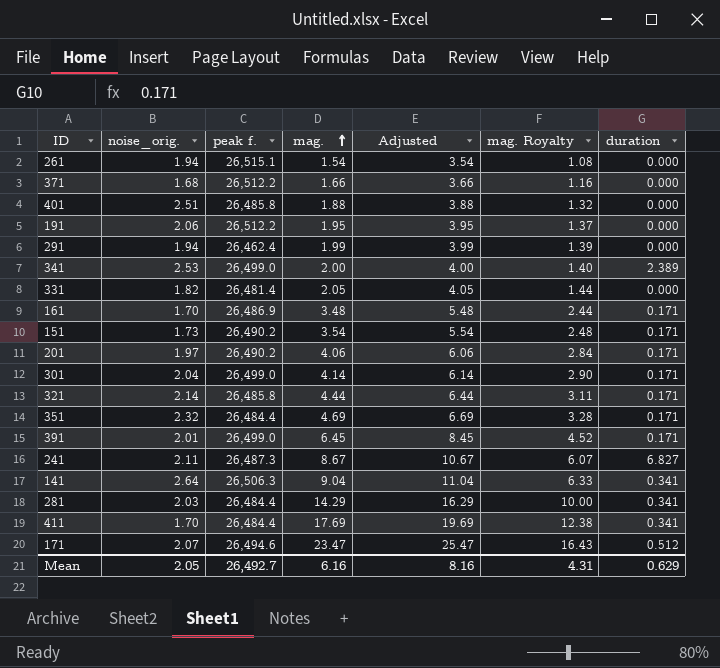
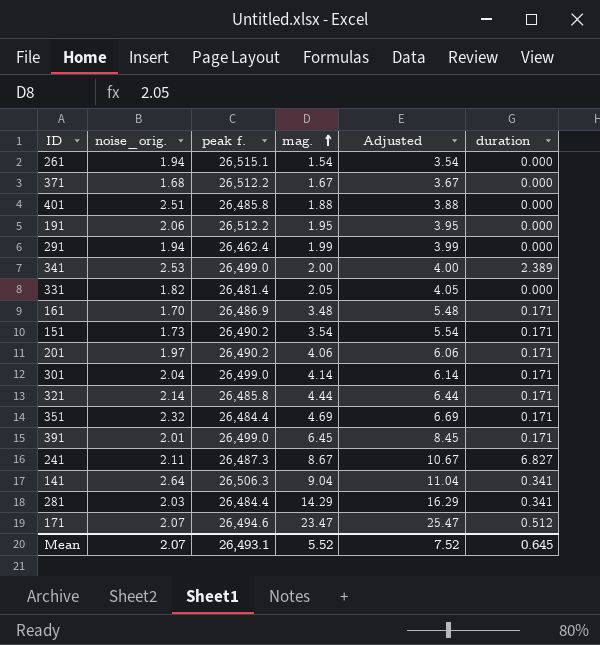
column mag. Royalty | formula: [mag.] * 0.7 -> none
row 411: 1.70 | 26,484.4 | 17.69 | 19.69 | 12.38 | 0.341 -> none
371 | mag.: 1.66 -> 1.67
371 | Adjusted: 3.66 -> 3.67
Mean | noise_orig.: 2.05 -> 2.07
Mean | peak f.: 26,492.7 -> 26,493.1
Mean | mag.: 6.16 -> 5.52
Mean | Adjusted: 8.16 -> 7.52
Mean | duration: 0.629 -> 0.645

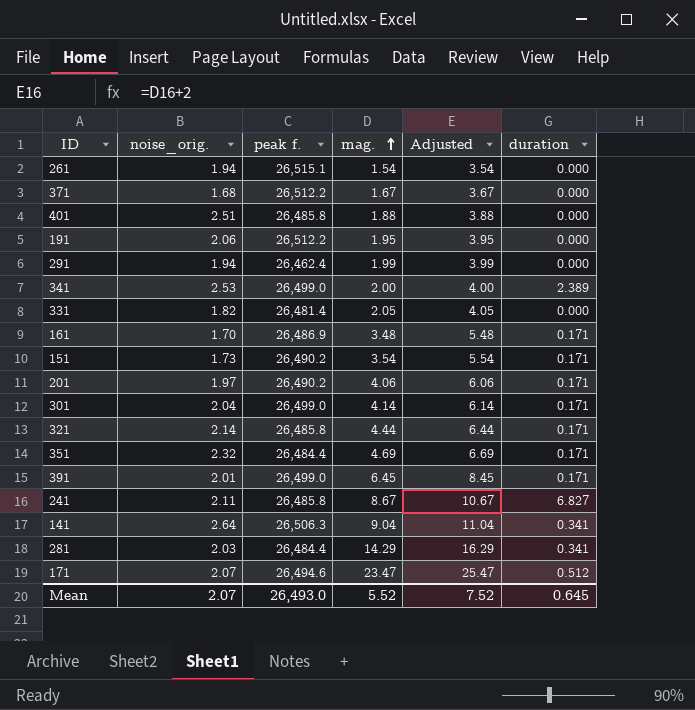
241 | peak f.: 26,487.3 -> 26,485.8
Mean | peak f.: 26,493.1 -> 26,493.0

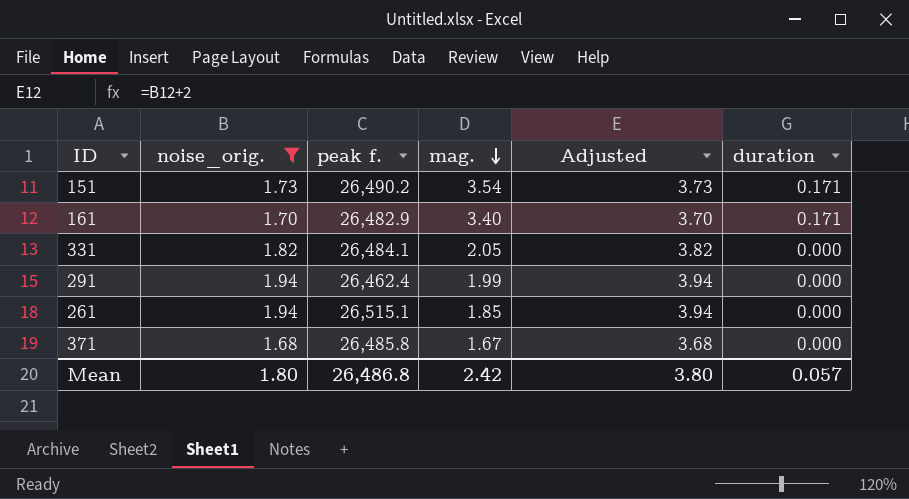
filter: none -> noise_orig. <= 1.94
row order: mag. ascending -> mag. descending
column Adjusted | formula: [mag.] + 2 -> [noise_orig.] + 2
161 | peak f.: 26,486.9 -> 26,482.9
161 | mag.: 3.48 -> 3.40
331 | peak f.: 26,481.4 -> 26,484.1
261 | mag.: 1.54 -> 1.85
371 | peak f.: 26,512.2 -> 26,485.8
Mean | noise_orig.: 2.07 -> 1.80
Mean | peak f.: 26,493.0 -> 26,486.8
Mean | mag.: 5.52 -> 2.42
Mean | Adjusted: 7.52 -> 3.80
Mean | duration: 0.645 -> 0.057

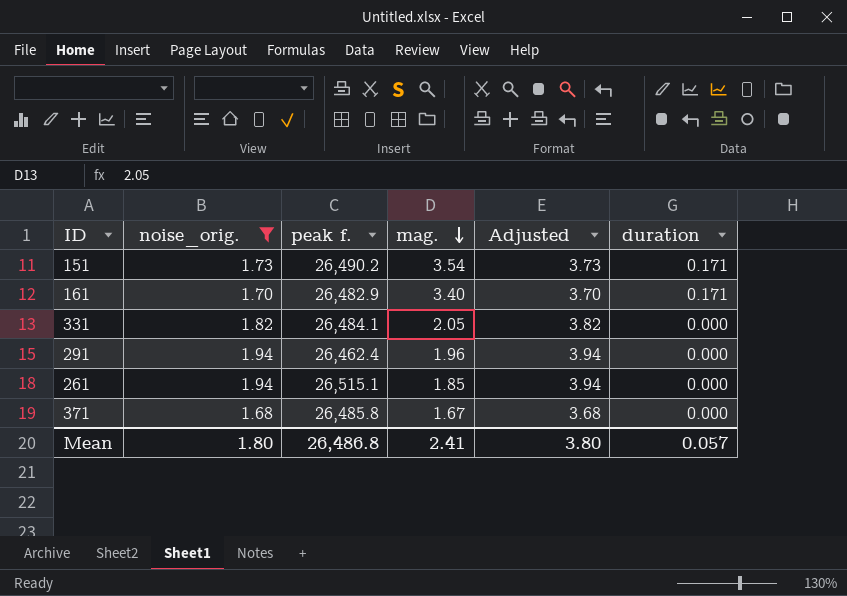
291 | mag.: 1.99 -> 1.96
Mean | mag.: 2.42 -> 2.41

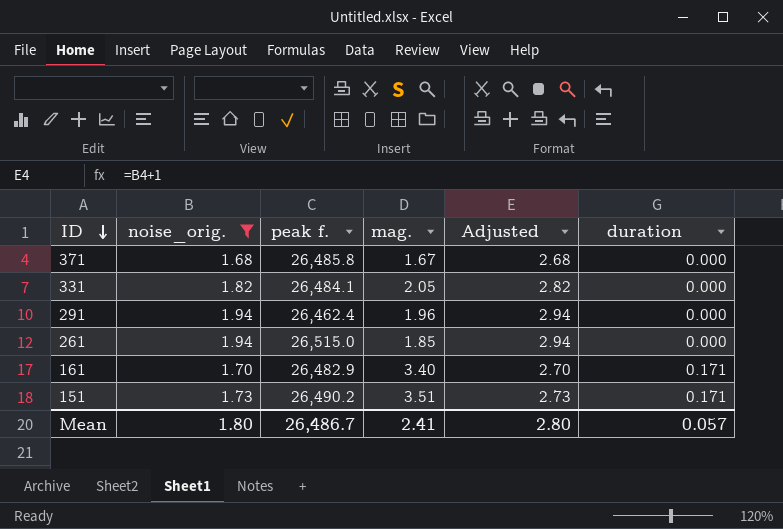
row order: mag. descending -> ID descending
column Adjusted | formula: [noise_orig.] + 2 -> [noise_orig.] + 1
261 | peak f.: 26,515.1 -> 26,515.0
151 | mag.: 3.54 -> 3.51
Mean | peak f.: 26,486.8 -> 26,486.7
Mean | Adjusted: 3.80 -> 2.80

